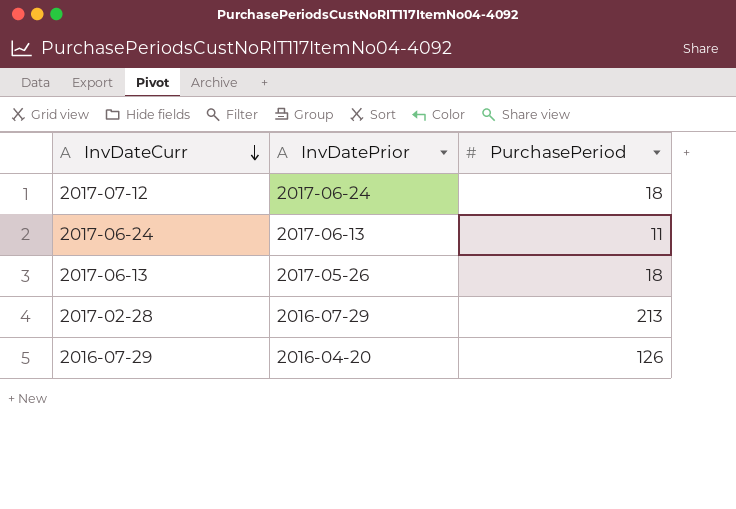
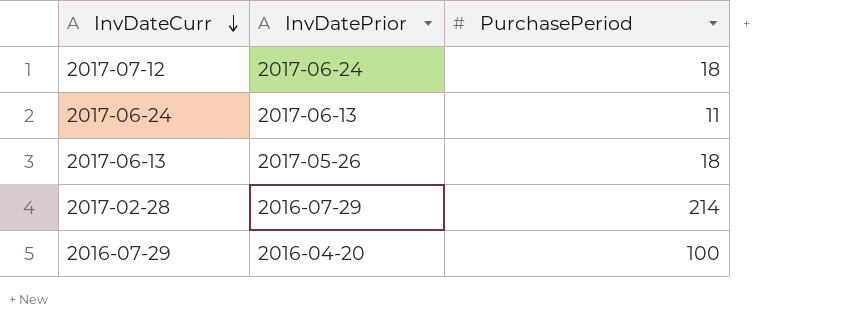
2017-02-28 | PurchasePeriod: 213 -> 214
2016-07-29 | PurchasePeriod: 126 -> 100

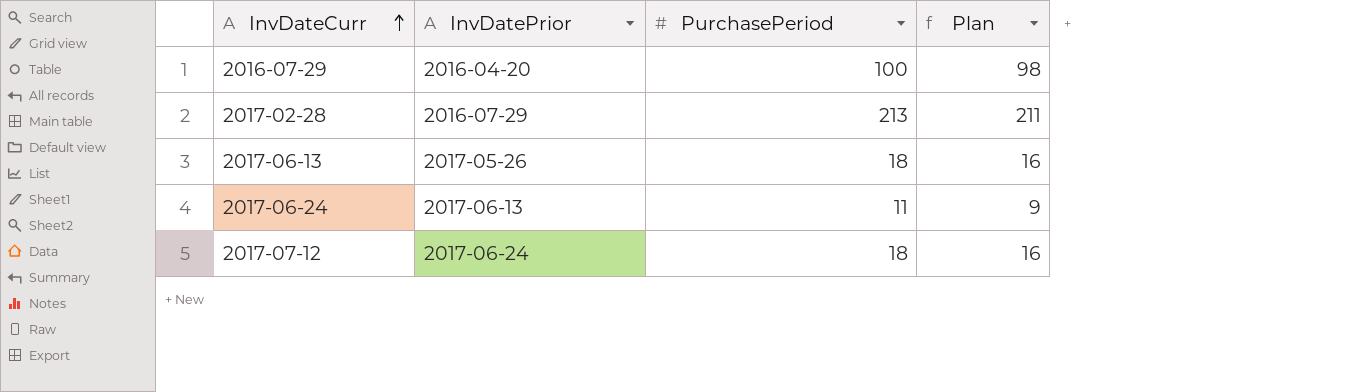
row order: InvDateCurr descending -> InvDateCurr ascending
column Plan | formula: none -> [PurchasePeriod] - 2
2017-02-28 | PurchasePeriod: 214 -> 213

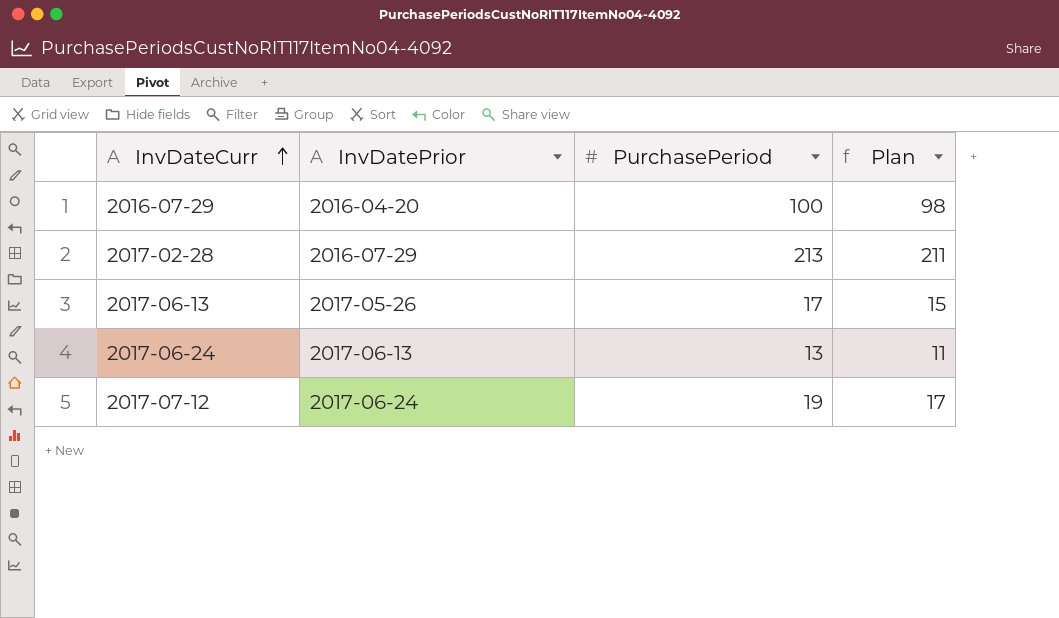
2017-06-13 | PurchasePeriod: 18 -> 17
2017-06-13 | Plan: 16 -> 15
2017-06-24 | PurchasePeriod: 11 -> 13
2017-06-24 | Plan: 9 -> 11
2017-07-12 | PurchasePeriod: 18 -> 19
2017-07-12 | Plan: 16 -> 17

